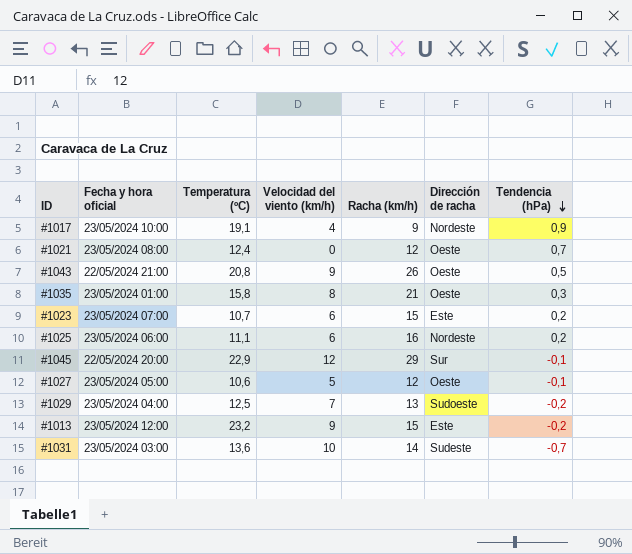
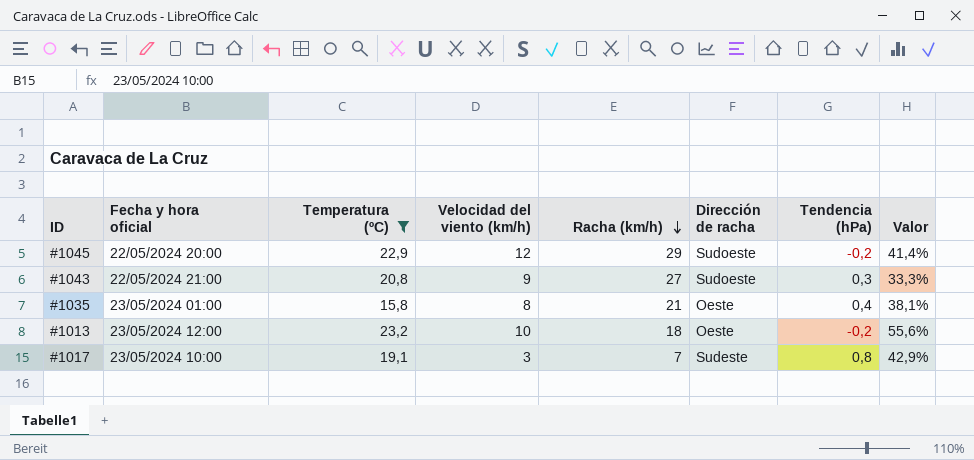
filter: none -> Temperatura (ºC) >= 15,8
row order: Tendencia (hPa) descending -> Racha (km/h) descending
column Valor | formula: none -> [Velocidad del viento (km/h)] / [Racha (km/h)]
#1045 | Dirección de racha: Sur -> Sudoeste
#1045 | Tendencia (hPa): -0,1 -> -0,2
#1043 | Racha (km/h): 26 -> 27
#1043 | Dirección de racha: Oeste -> Sudoeste
#1043 | Tendencia (hPa): 0,5 -> 0,3
#1035 | Tendencia (hPa): 0,3 -> 0,4
#1013 | Velocidad del viento (km/h): 9 -> 10
#1013 | Racha (km/h): 15 -> 18
#1013 | Dirección de racha: Este -> Oeste
#1017 | Velocidad del viento (km/h): 4 -> 3
#1017 | Racha (km/h): 9 -> 7
#1017 | Dirección de racha: Nordeste -> Sudeste
#1017 | Tendencia (hPa): 0,9 -> 0,8

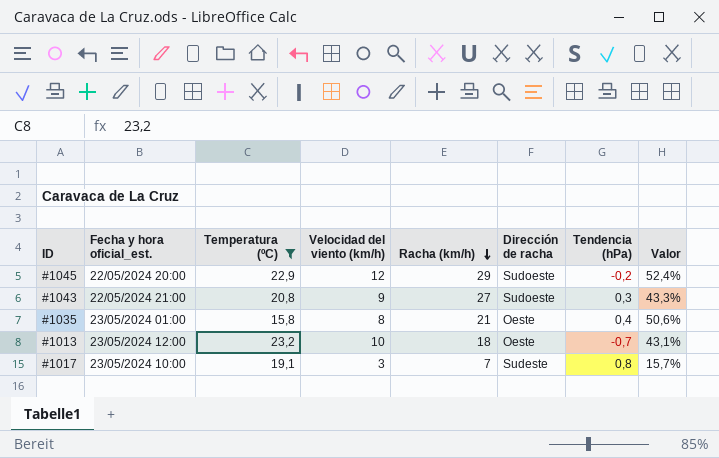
column name: Fecha y hora oficial -> Fecha y hora oficial_est.
column Valor | formula: [Velocidad del viento (km/h)] / [Racha (km/h)] -> [Velocidad del viento (km/h)] / [Temperatura (ºC)]
#1013 | Tendencia (hPa): -0,2 -> -0,7

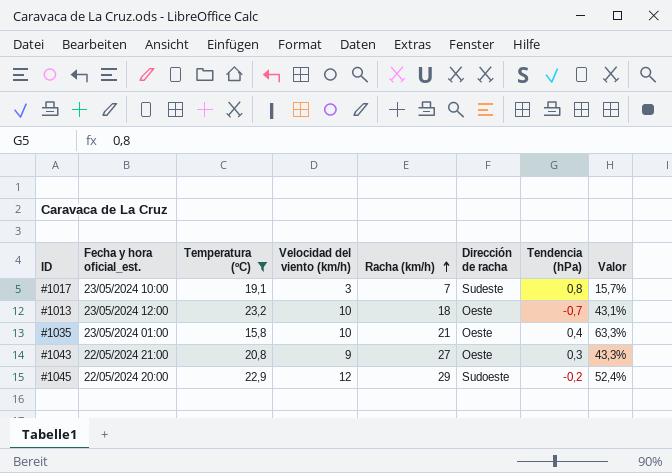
row order: Racha (km/h) descending -> Racha (km/h) ascending
#1035 | Velocidad del viento (km/h): 8 -> 10
#1035 | Valor: 50,6% -> 63,3%
#1043 | Dirección de racha: Sudoeste -> Oeste

